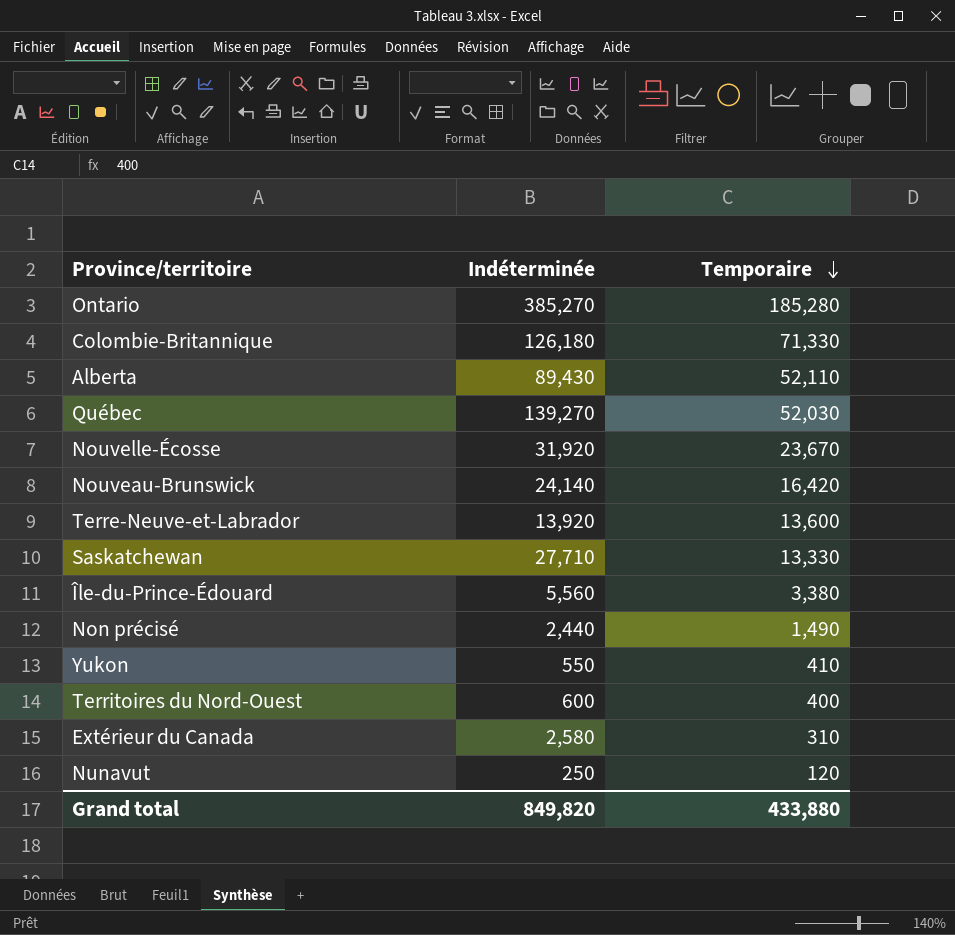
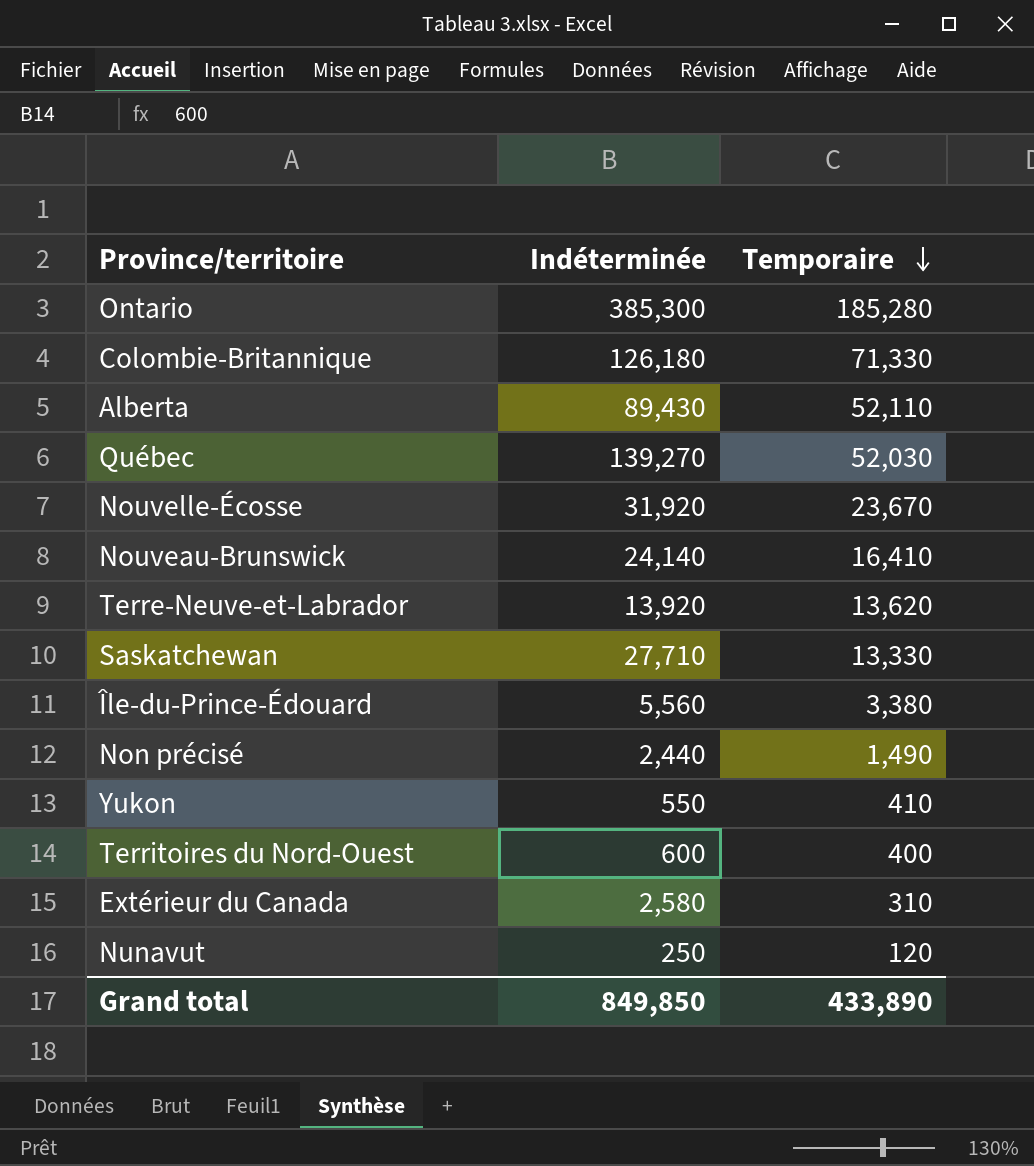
Ontario | Indéterminée: 385,270 -> 385,300
Nouveau-Brunswick | Temporaire: 16,420 -> 16,410
Terre-Neuve-et-Labrador | Temporaire: 13,600 -> 13,620
Grand total | Indéterminée: 849,820 -> 849,850
Grand total | Temporaire: 433,880 -> 433,890

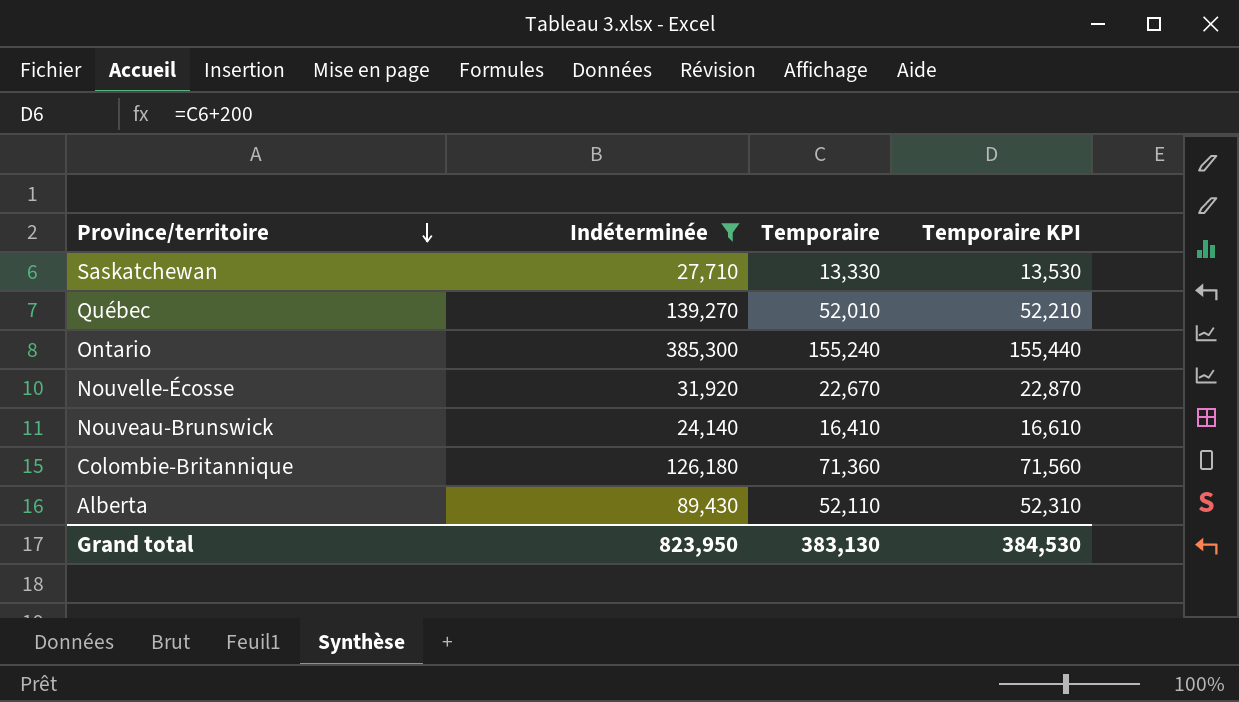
filter: none -> Indéterminée >= 24,140
row order: Temporaire descending -> Province/territoire descending
column Temporaire KPI | formula: none -> [Temporaire] + 200
Québec | Temporaire: 52,030 -> 52,010
Ontario | Temporaire: 185,280 -> 155,240
Nouvelle-Écosse | Temporaire: 23,670 -> 22,670
Colombie-Britannique | Temporaire: 71,330 -> 71,360
Grand total | Indéterminée: 849,850 -> 823,950
Grand total | Temporaire: 433,890 -> 383,130

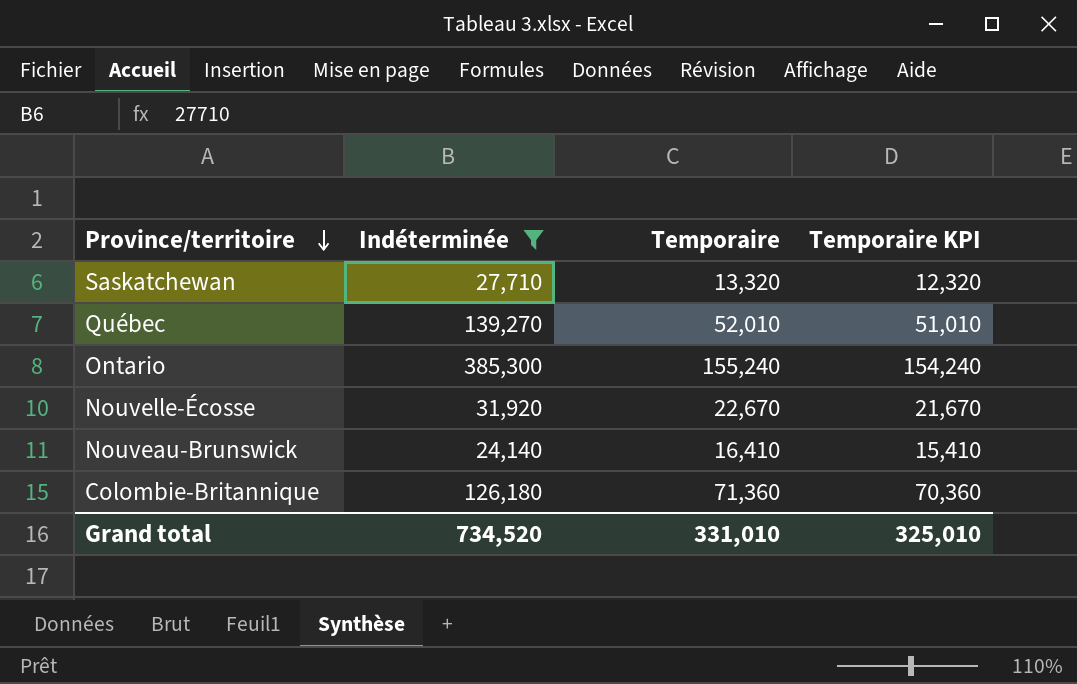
column Temporaire KPI | formula: [Temporaire] + 200 -> [Temporaire] - 1000
row Alberta: 89,430 | 52,110 | 52,310 -> none
Saskatchewan | Temporaire: 13,330 -> 13,320
Grand total | Indéterminée: 823,950 -> 734,520
Grand total | Temporaire: 383,130 -> 331,010
Grand total | Temporaire KPI: 384,530 -> 325,010

